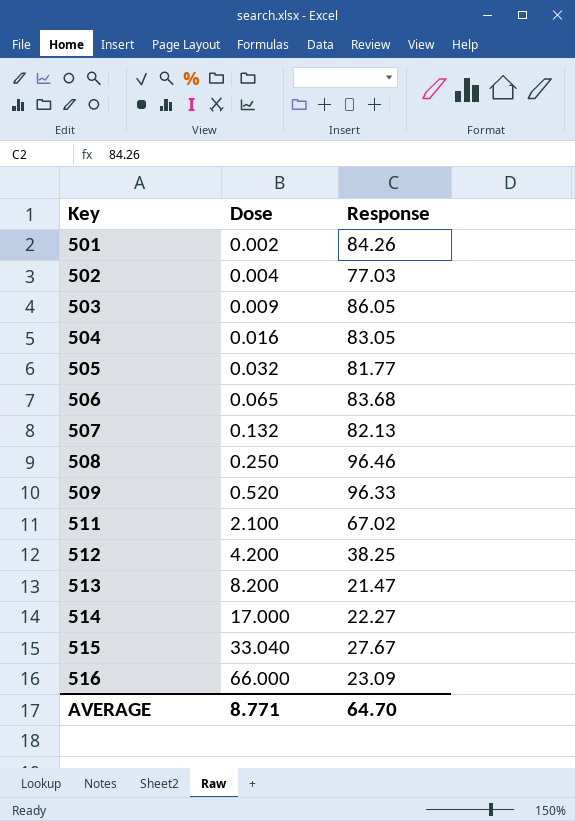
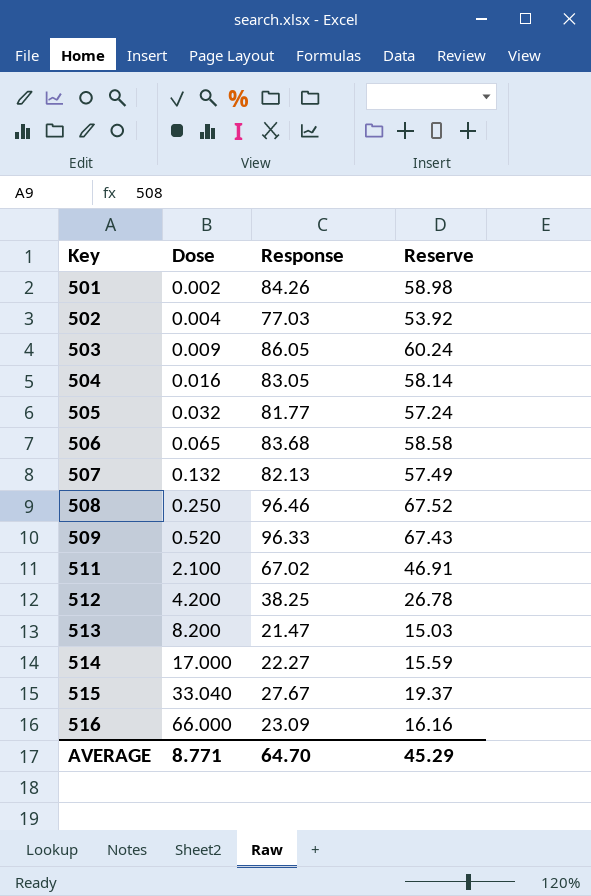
column Reserve | formula: none -> [Response] * 0.7

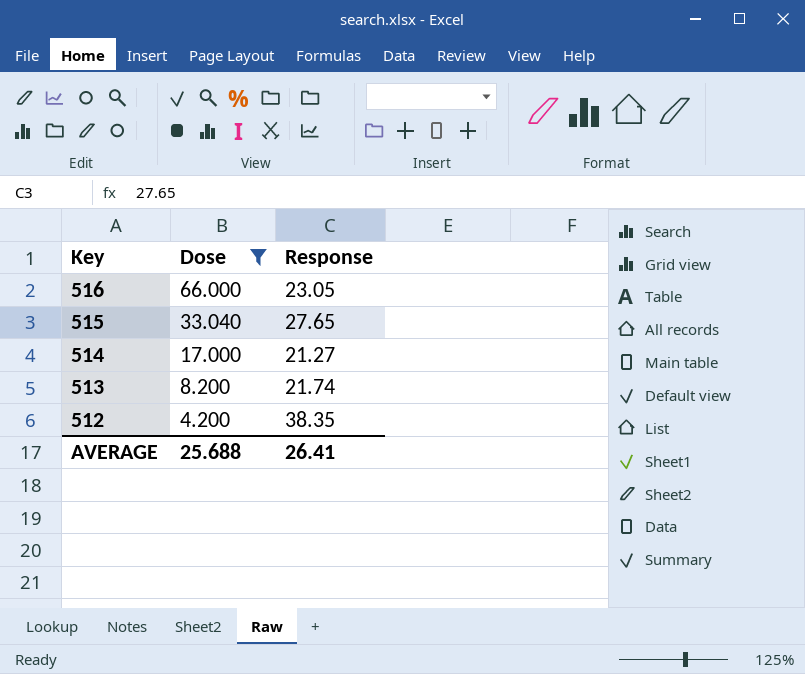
filter: none -> Dose >= 4.200
row order: Key ascending -> Key descending
column Reserve | formula: [Response] * 0.7 -> none
516 | Response: 23.09 -> 23.05
515 | Response: 27.67 -> 27.65
514 | Response: 22.27 -> 21.27
513 | Response: 21.47 -> 21.74
512 | Response: 38.25 -> 38.35
AVERAGE | Dose: 8.771 -> 25.688
AVERAGE | Response: 64.70 -> 26.41

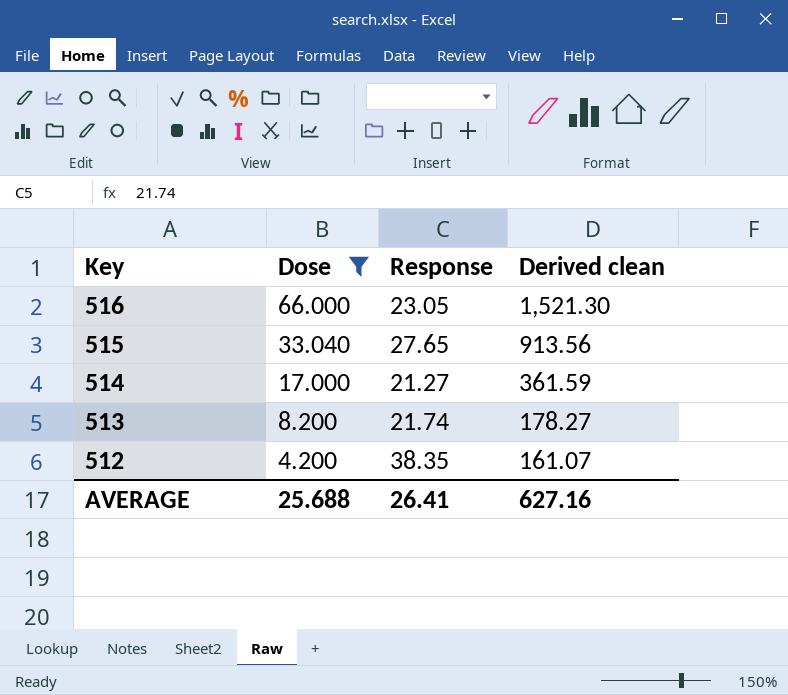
column Derived clean | formula: none -> [Dose] * [Response]

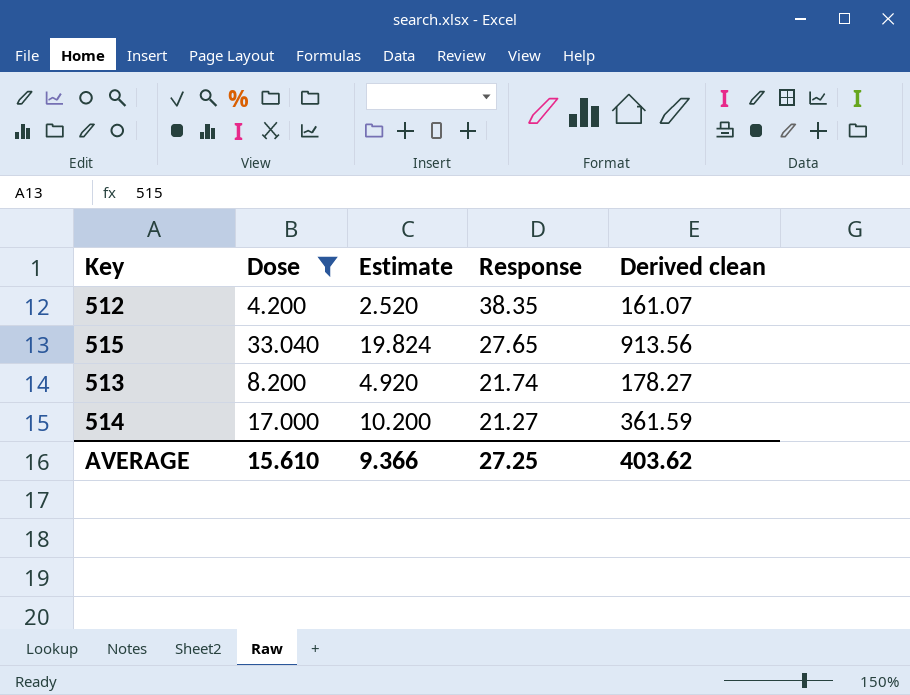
row order: Key descending -> Response descending
column Estimate | formula: none -> [Dose] * 0.6
row 516: 66.000 | 23.05 | 1,521.30 -> none
AVERAGE | Dose: 25.688 -> 15.610
AVERAGE | Response: 26.41 -> 27.25
AVERAGE | Derived clean: 627.16 -> 403.62

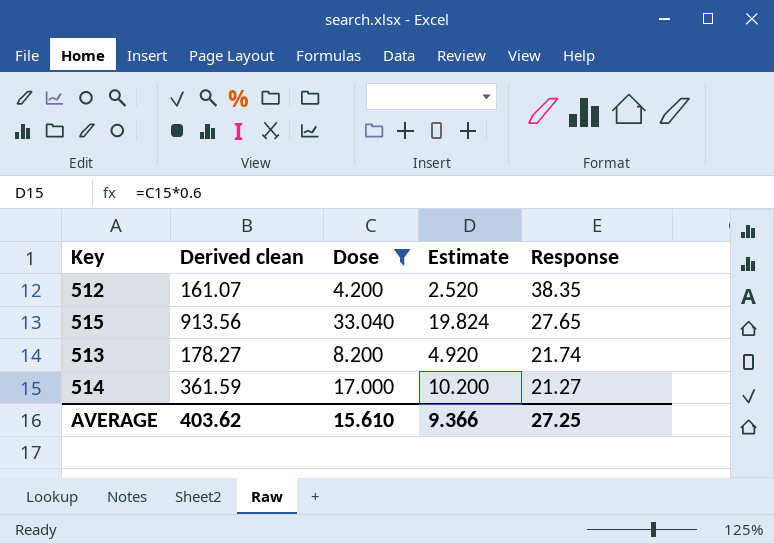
column Derived clean | position: 5 -> 2

